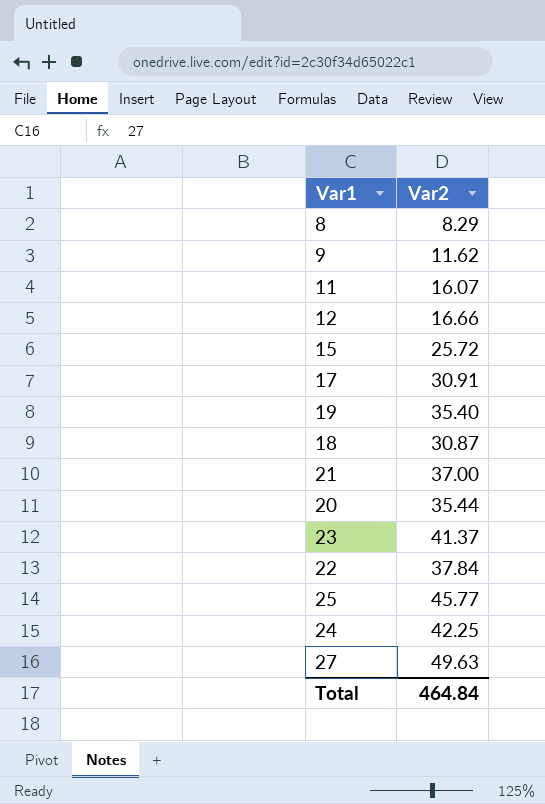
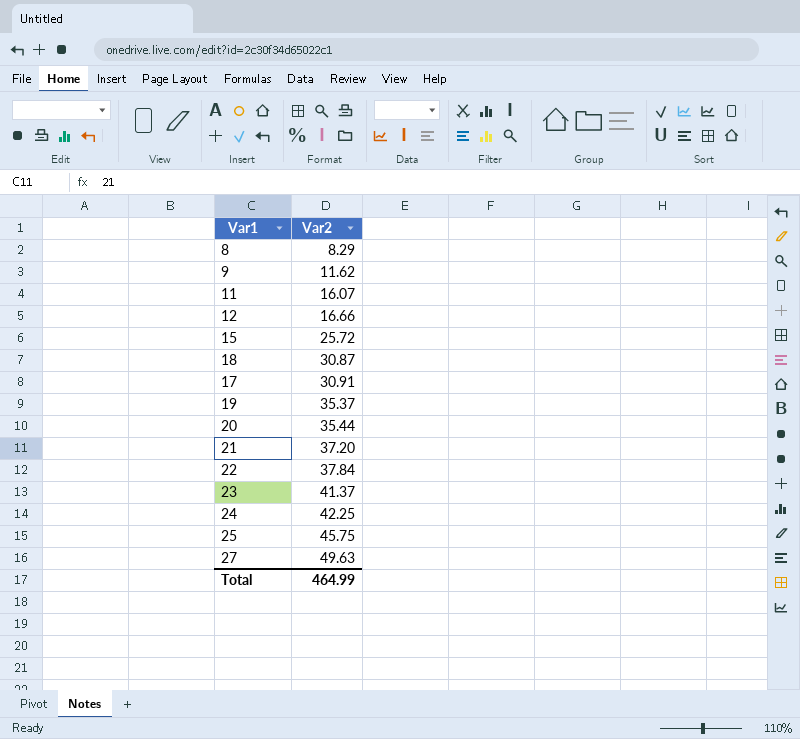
row order: none -> Var2 ascending
19 | Var2: 35.40 -> 35.37
21 | Var2: 37.00 -> 37.20
25 | Var2: 45.77 -> 45.75
Total | Var2: 464.84 -> 464.99

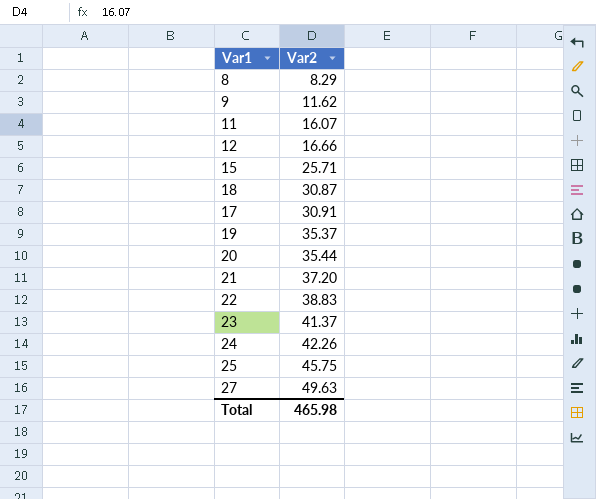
15 | Var2: 25.72 -> 25.71
22 | Var2: 37.84 -> 38.83
24 | Var2: 42.25 -> 42.26
Total | Var2: 464.99 -> 465.98

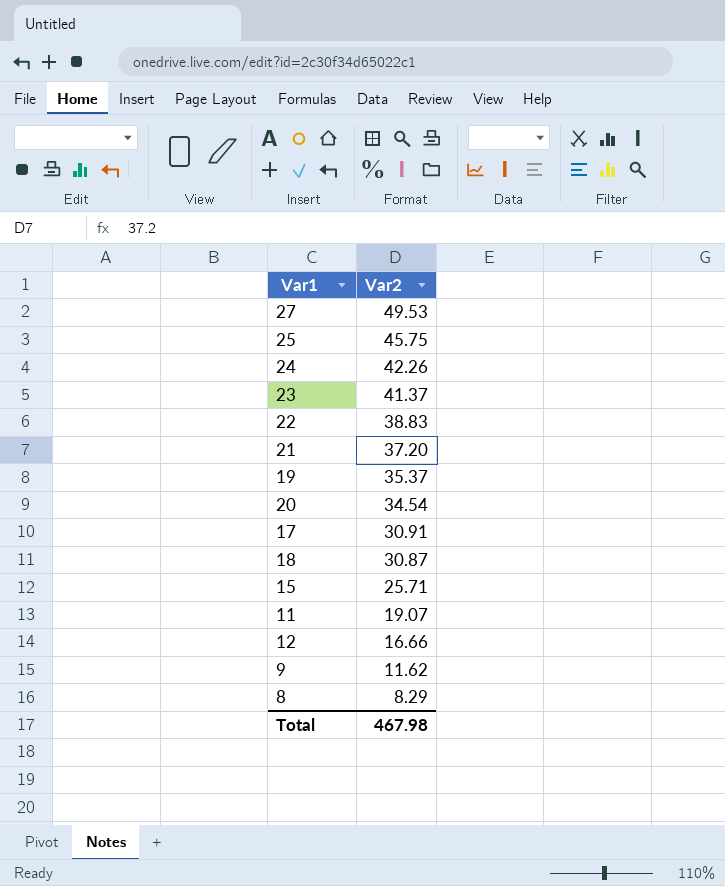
row order: Var2 ascending -> Var2 descending
27 | Var2: 49.63 -> 49.53
20 | Var2: 35.44 -> 34.54
11 | Var2: 16.07 -> 19.07
Total | Var2: 465.98 -> 467.98

